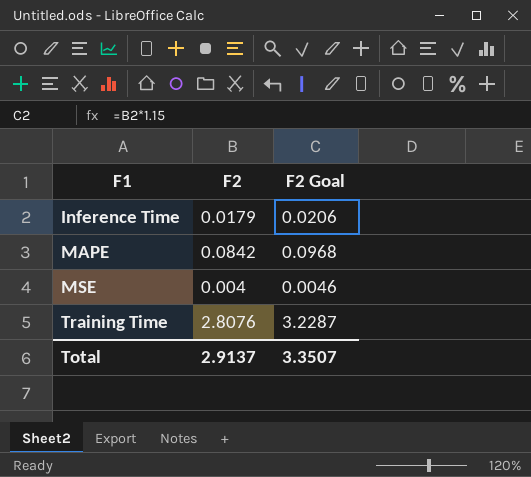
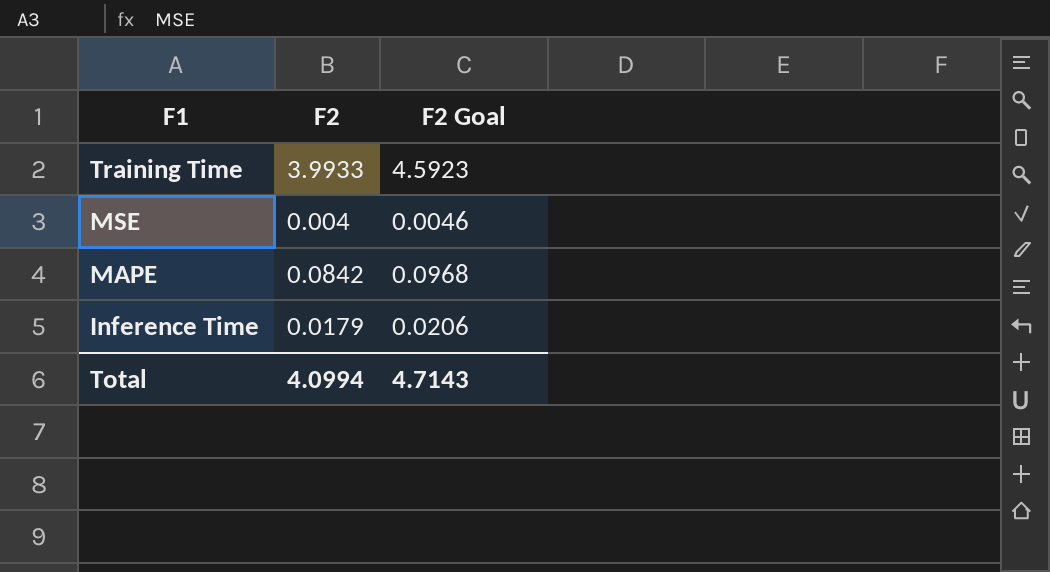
row order: F1 ascending -> F1 descending
Training Time | F2: 2.8076 -> 3.9933
Training Time | F2 Goal: 3.2287 -> 4.5923
Total | F2: 2.9137 -> 4.0994
Total | F2 Goal: 3.3507 -> 4.7143

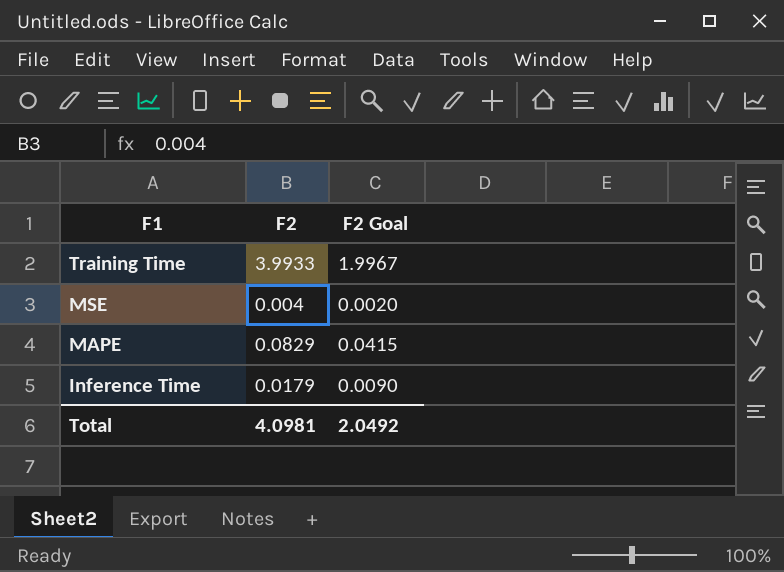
column F2 Goal | formula: [F2] * 1.15 -> [F2] * 0.5
MAPE | F2: 0.0842 -> 0.0829
Total | F2: 4.0994 -> 4.0981
Total | F2 Goal: 4.7143 -> 2.0492

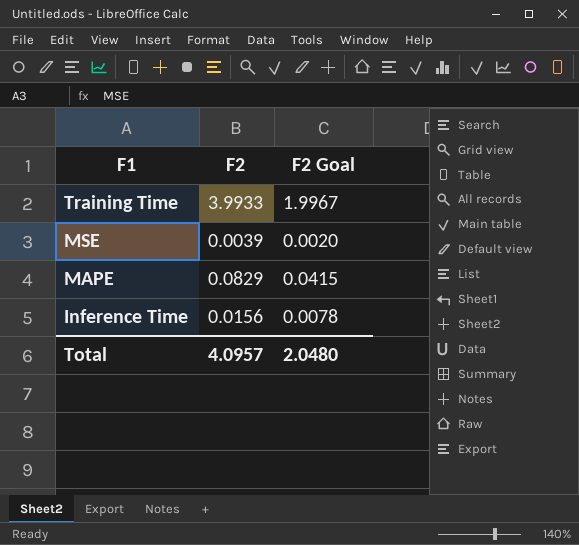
MSE | F2: 0.004 -> 0.0039
Inference Time | F2: 0.0179 -> 0.0156
Inference Time | F2 Goal: 0.0090 -> 0.0078
Total | F2: 4.0981 -> 4.0957
Total | F2 Goal: 2.0492 -> 2.0480

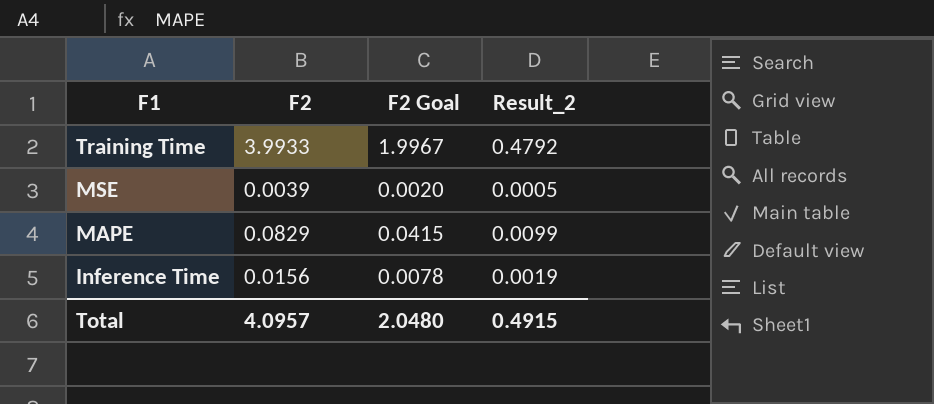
column Result_2 | formula: none -> [F2] * 0.12

